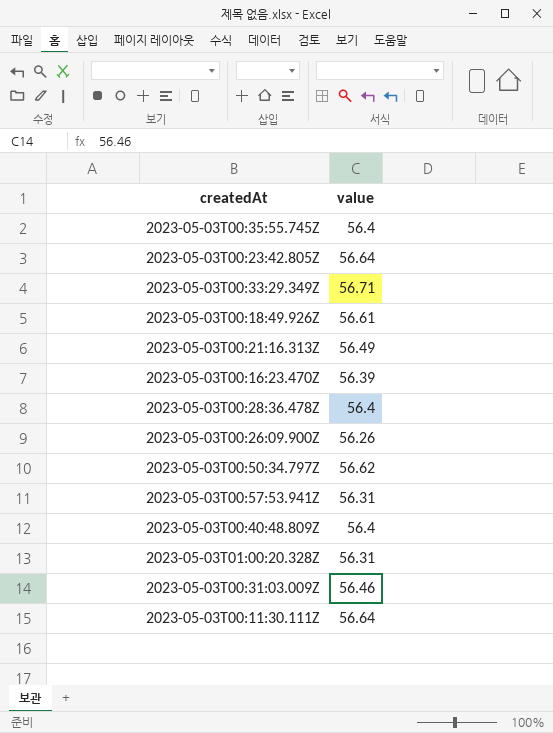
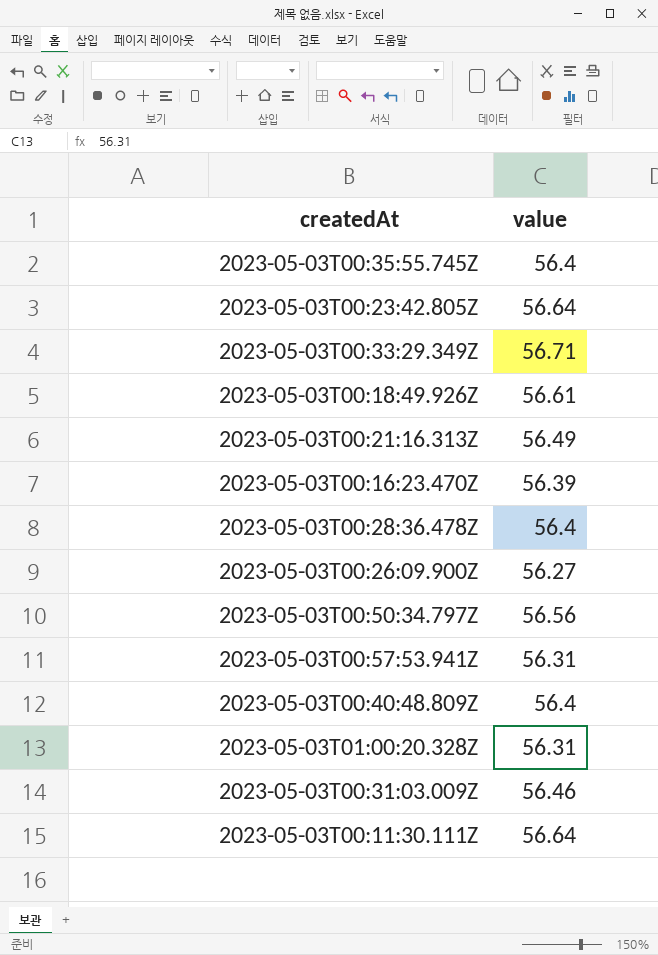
2023-05-03T00:26:09.900Z | value: 56.26 -> 56.27
2023-05-03T00:50:34.797Z | value: 56.62 -> 56.56

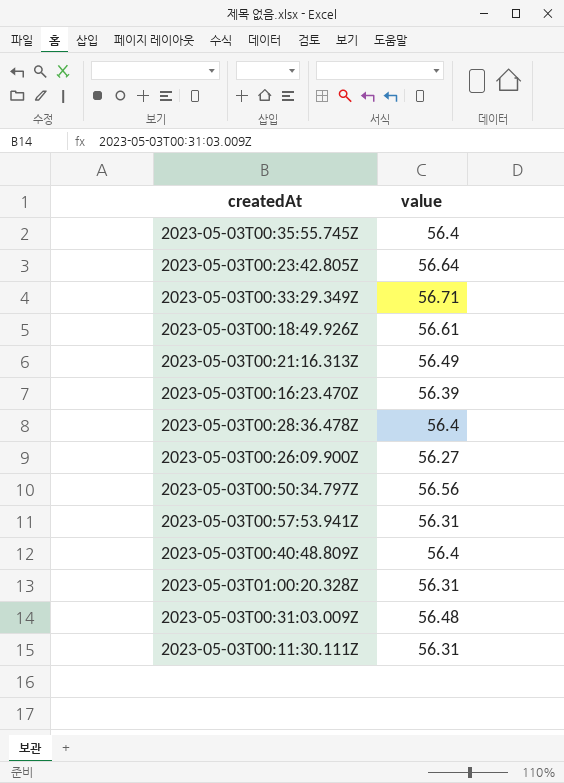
2023-05-03T00:31:03.009Z | value: 56.46 -> 56.48
2023-05-03T00:11:30.111Z | value: 56.64 -> 56.31

